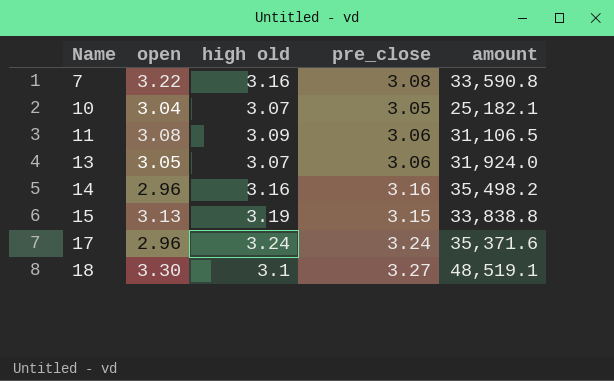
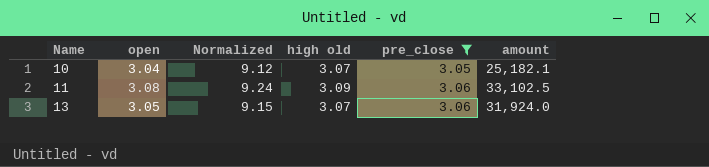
filter: none -> pre_close <= 3.06
column Normalized | formula: none -> [open] * 3
11 | amount: 31,106.5 -> 33,102.5

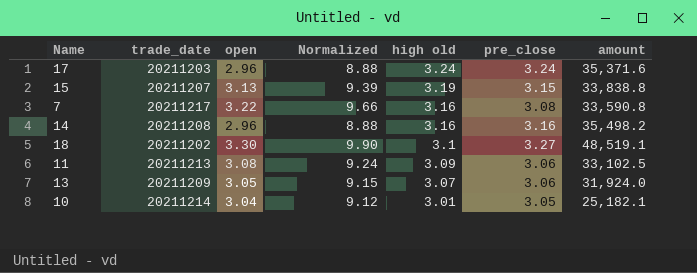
filter: pre_close <= 3.06 -> none
row order: Name ascending -> high old descending
column trade_date | position: none -> 2
10 | high old: 3.07 -> 3.01

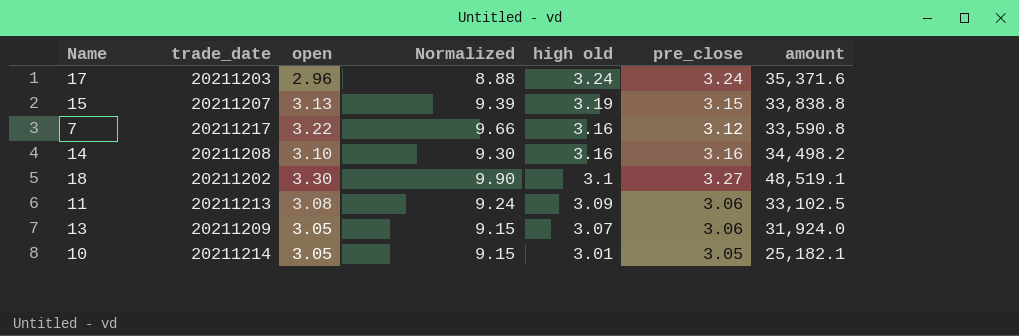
7 | pre_close: 3.08 -> 3.12
14 | open: 2.96 -> 3.10
14 | Normalized: 8.88 -> 9.30
14 | amount: 35,498.2 -> 34,498.2
10 | open: 3.04 -> 3.05
10 | Normalized: 9.12 -> 9.15

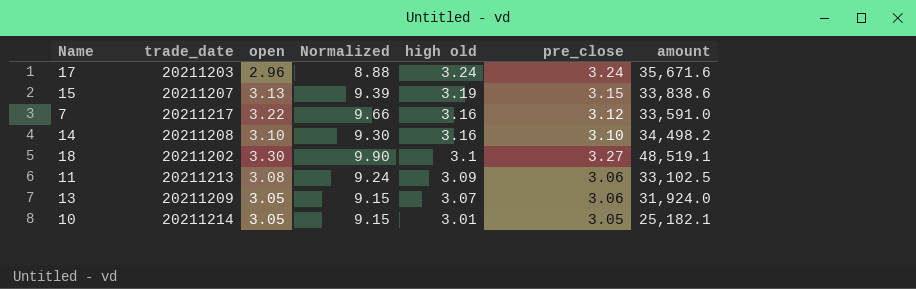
17 | amount: 35,371.6 -> 35,671.6
15 | amount: 33,838.8 -> 33,838.6
7 | amount: 33,590.8 -> 33,591.0
14 | pre_close: 3.16 -> 3.10

